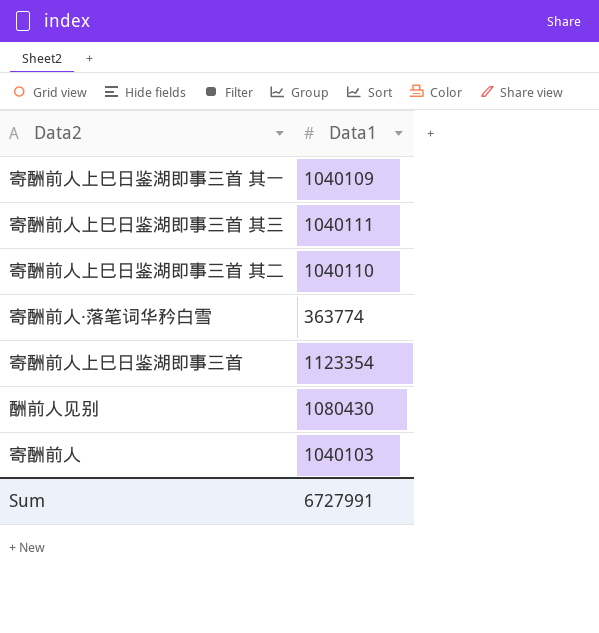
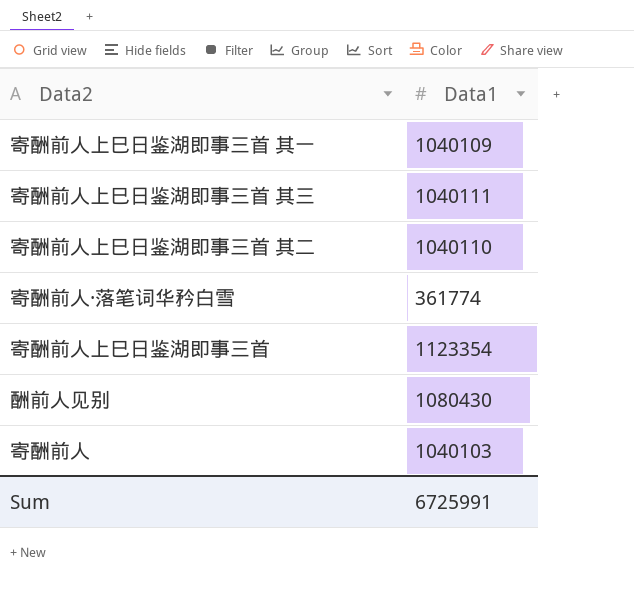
寄酬前人·落笔词华矜白雪 | Data1: 363774 -> 361774
Sum | Data1: 6727991 -> 6725991

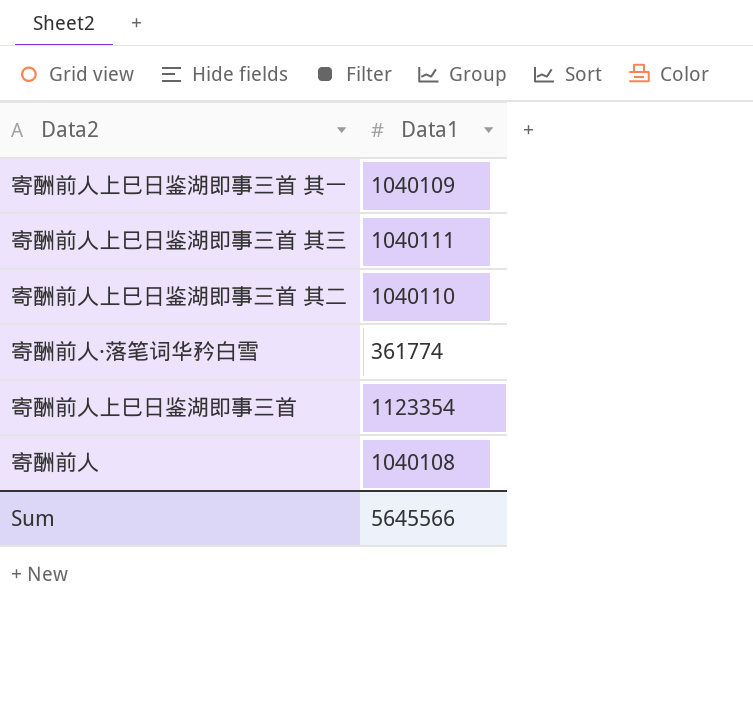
row 酬前人见别: 1080430 -> none
寄酬前人 | Data1: 1040103 -> 1040108
Sum | Data1: 6725991 -> 5645566

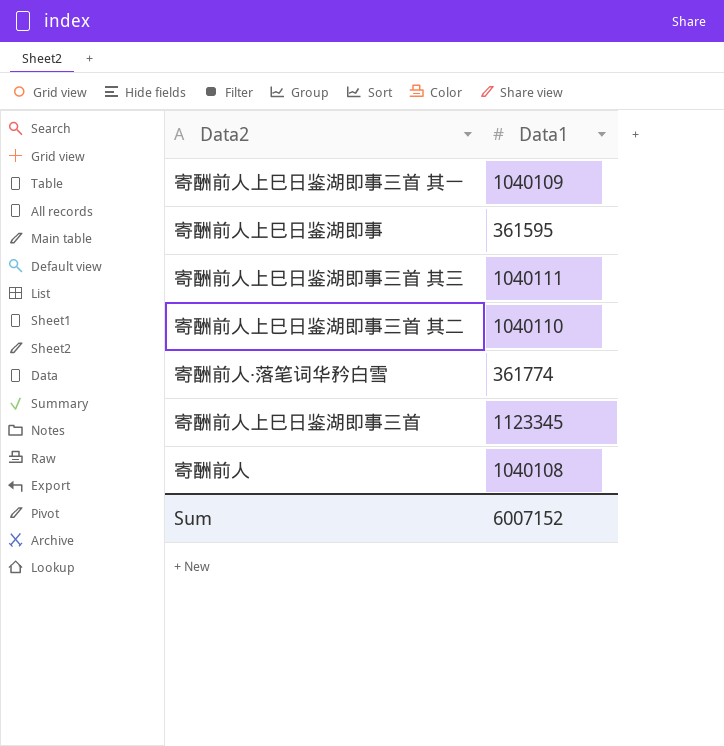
row 寄酬前人上巳日鉴湖即事: none -> 361595
寄酬前人上巳日鉴湖即事三首 | Data1: 1123354 -> 1123345
Sum | Data1: 5645566 -> 6007152

